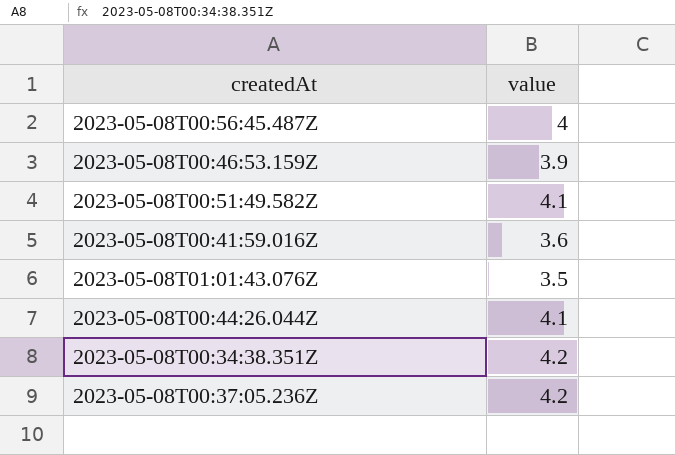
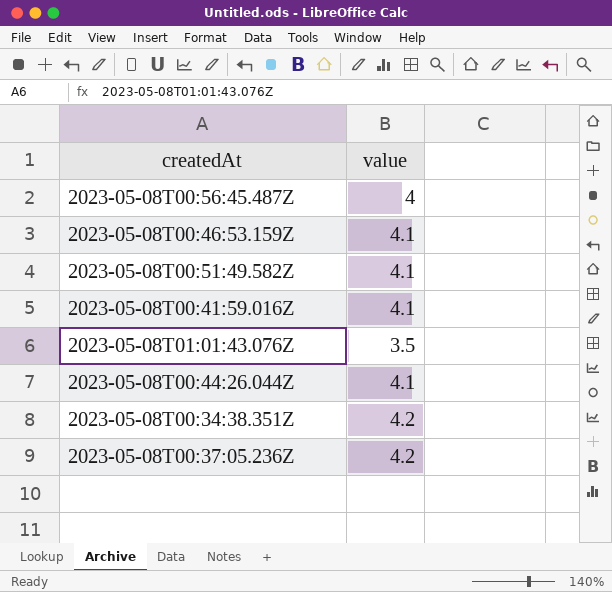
2023-05-08T00:46:53.159Z | value: 3.9 -> 4.1
2023-05-08T00:41:59.016Z | value: 3.6 -> 4.1

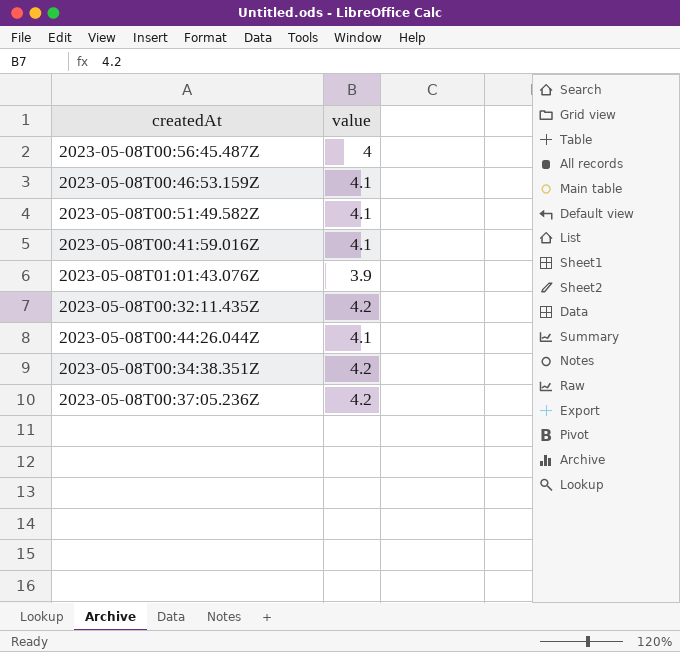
2023-05-08T01:01:43.076Z | value: 3.5 -> 3.9
row 2023-05-08T00:32:11.435Z: none -> 4.2

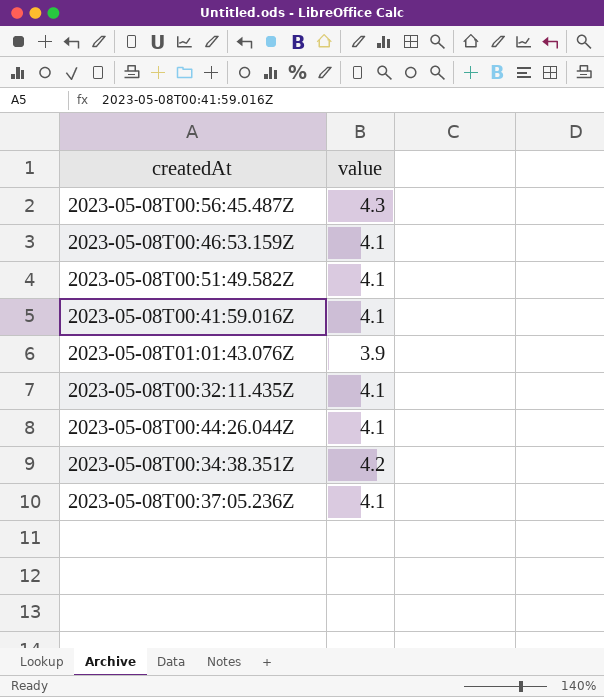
2023-05-08T00:56:45.487Z | value: 4 -> 4.3
2023-05-08T00:32:11.435Z | value: 4.2 -> 4.1
2023-05-08T00:37:05.236Z | value: 4.2 -> 4.1

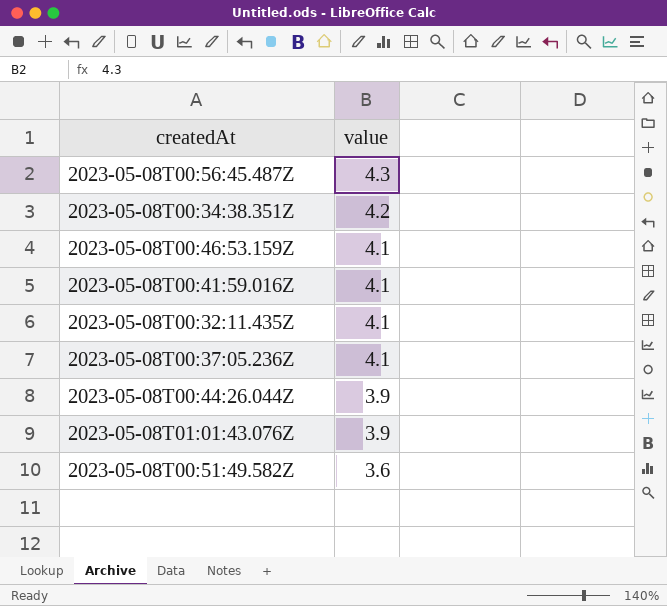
row order: none -> value descending
2023-05-08T00:44:26.044Z | value: 4.1 -> 3.9
2023-05-08T00:51:49.582Z | value: 4.1 -> 3.6

